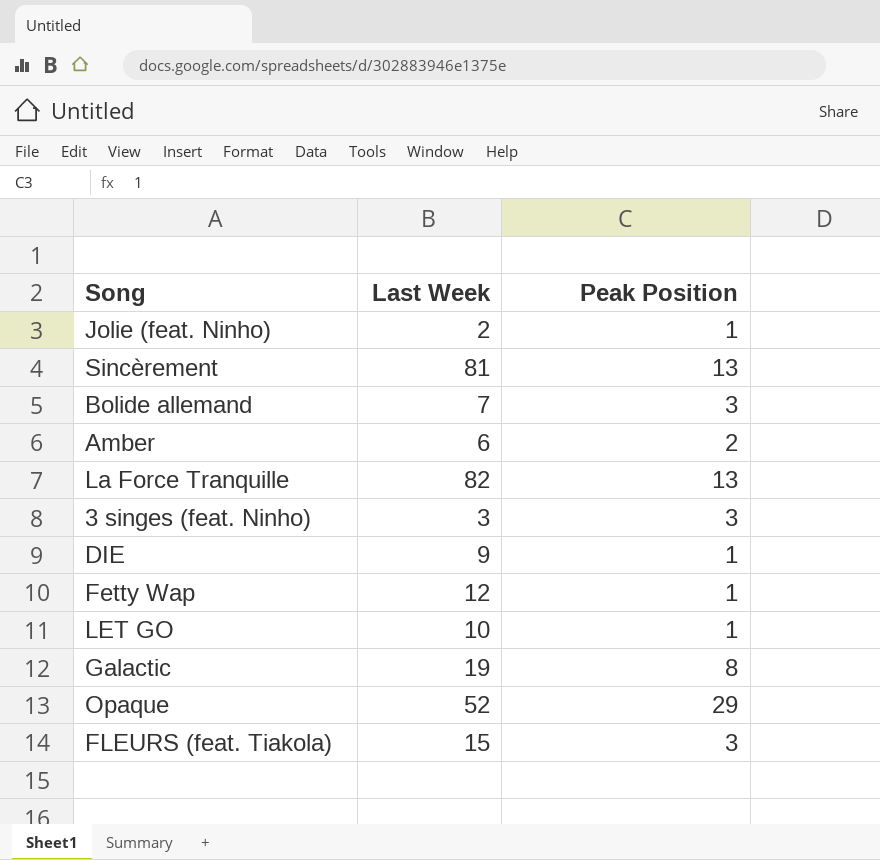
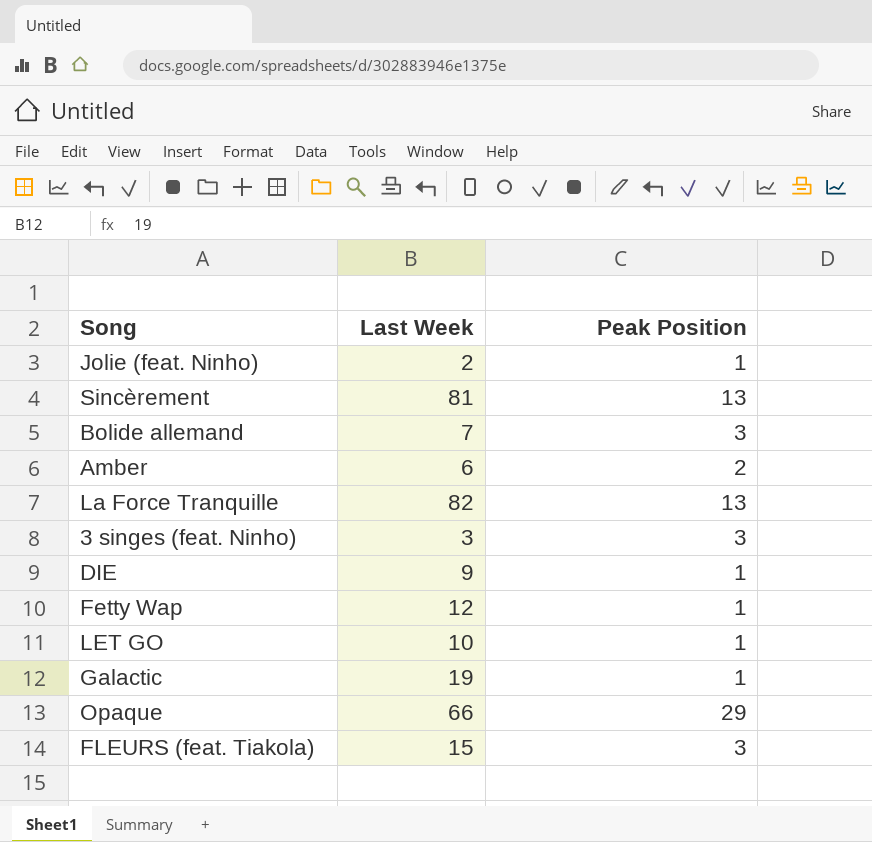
Galactic | Peak Position: 8 -> 1
Opaque | Last Week: 52 -> 66

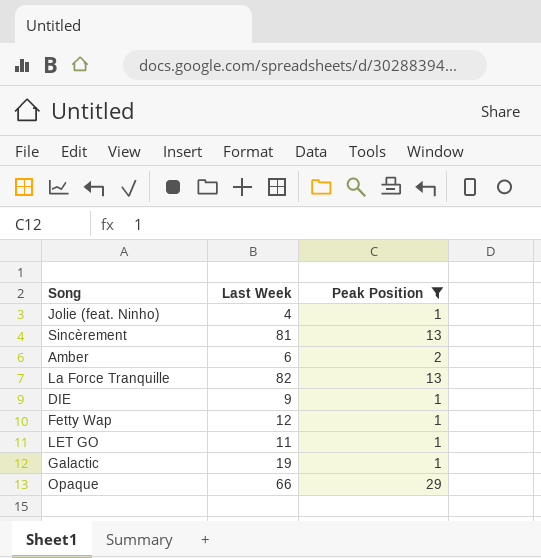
filter: none -> Peak Position != 3
Jolie (feat. Ninho) | Last Week: 2 -> 4
LET GO | Last Week: 10 -> 11

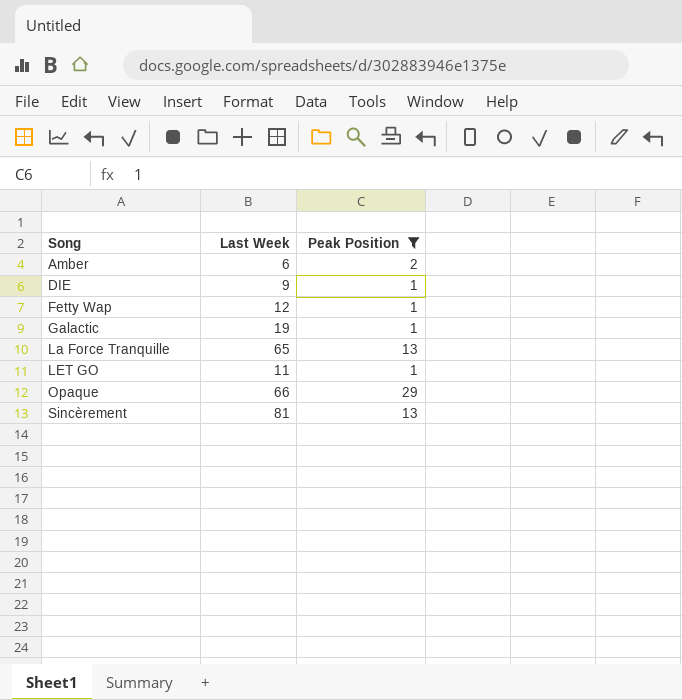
row order: none -> Song ascending
row Jolie (feat. Ninho): 4 | 1 -> none
La Force Tranquille | Last Week: 82 -> 65

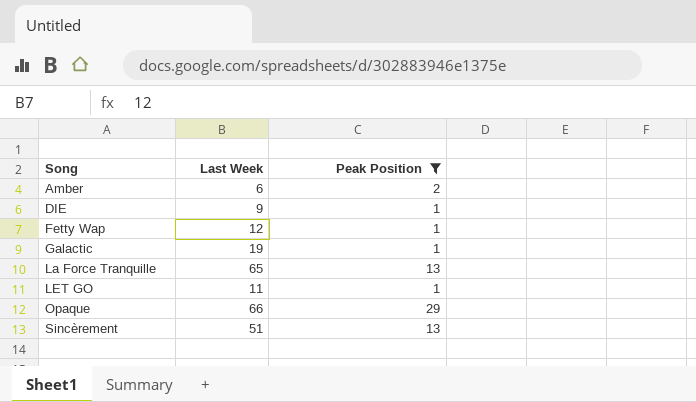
Sincèrement | Last Week: 81 -> 51

